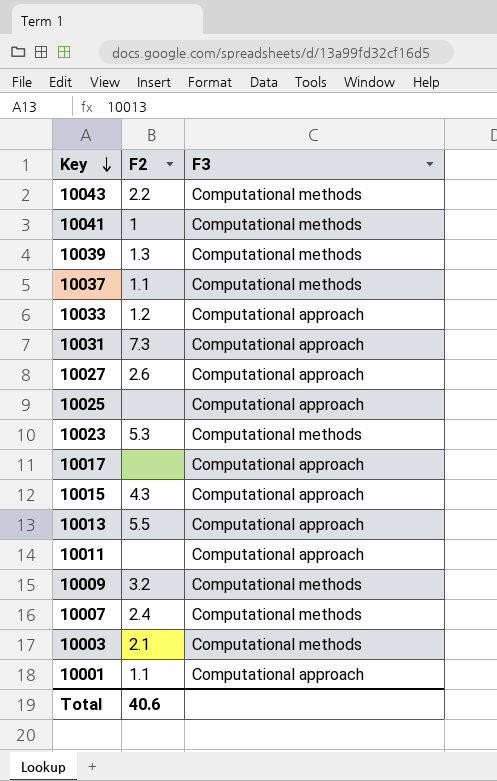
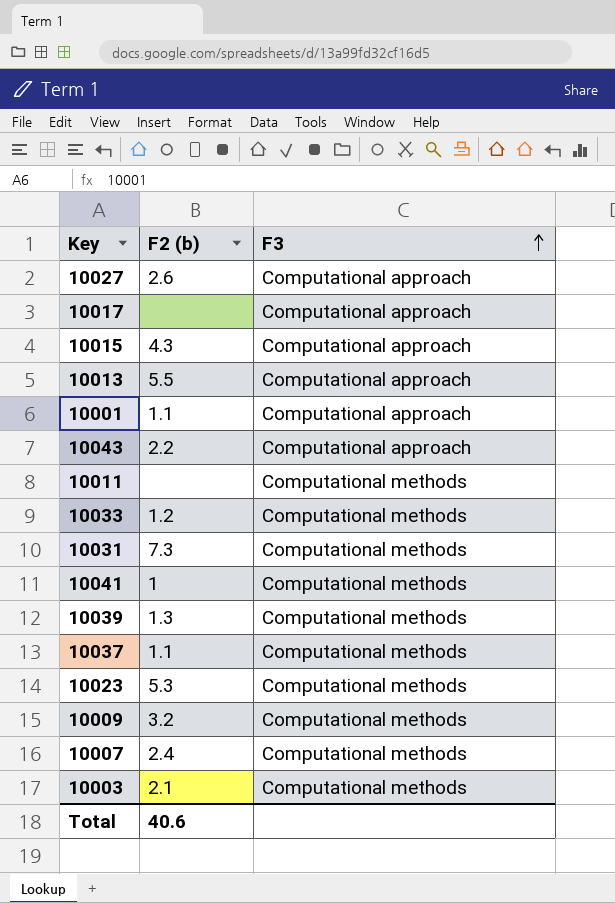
row order: Key descending -> F3 ascending
column name: F2 -> F2 (b)
row 10025: none | Computational approach -> none
10043 | F3: Computational methods -> Computational approach
10011 | F3: Computational approach -> Computational methods
10033 | F3: Computational approach -> Computational methods
10031 | F3: Computational approach -> Computational methods

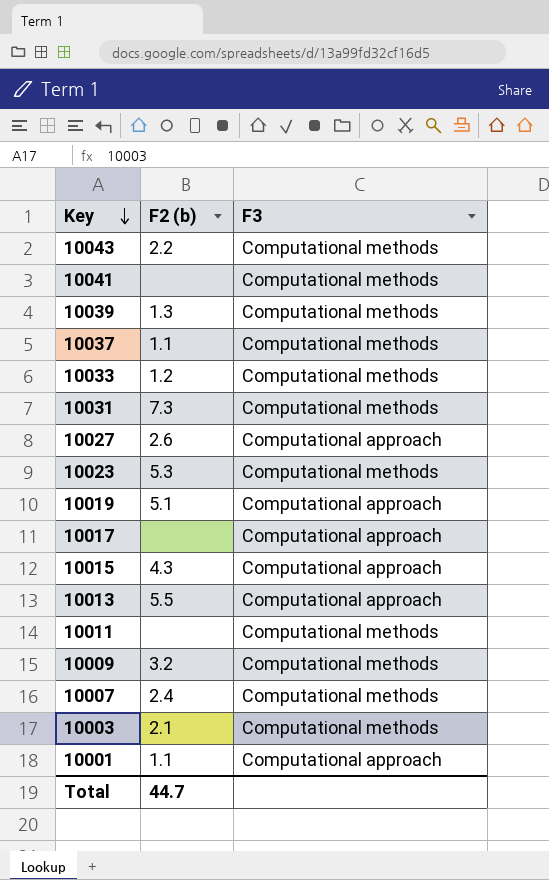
row order: F3 ascending -> Key descending
10043 | F3: Computational approach -> Computational methods
10041 | F2 (b): 1 -> none
row 10019: none -> 5.1 | Computational approach
Total | F2 (b): 40.6 -> 44.7

